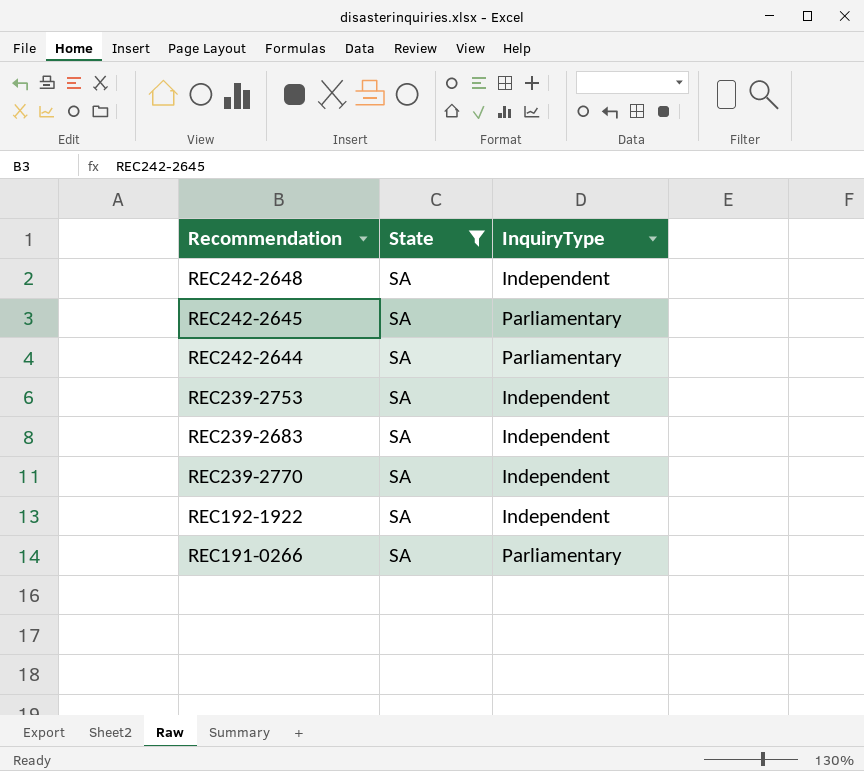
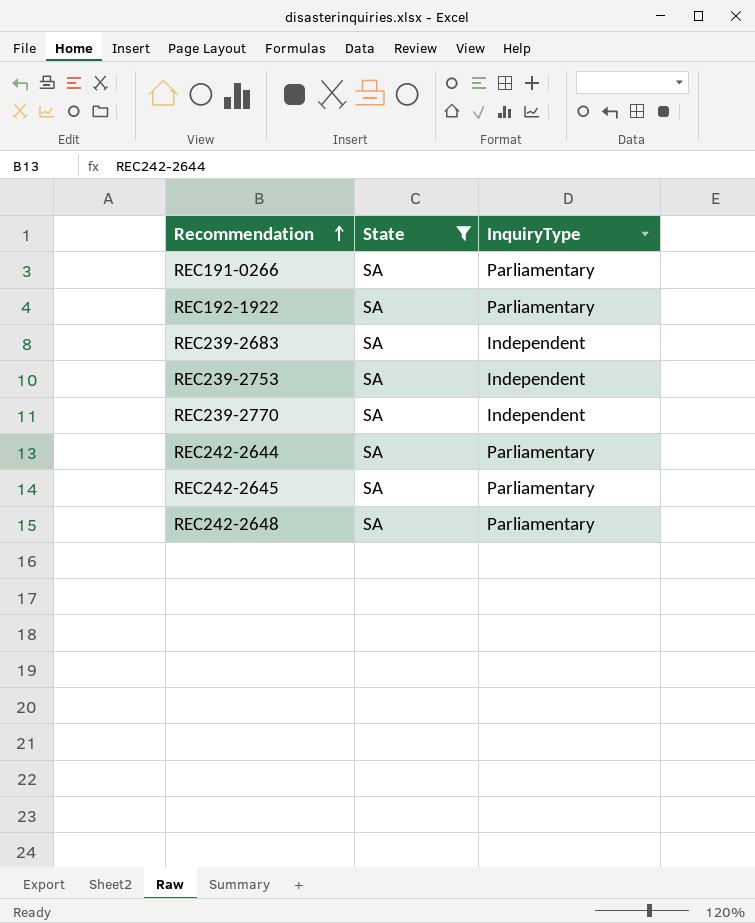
row order: none -> Recommendation ascending
REC192-1922 | InquiryType: Independent -> Parliamentary
REC242-2648 | InquiryType: Independent -> Parliamentary

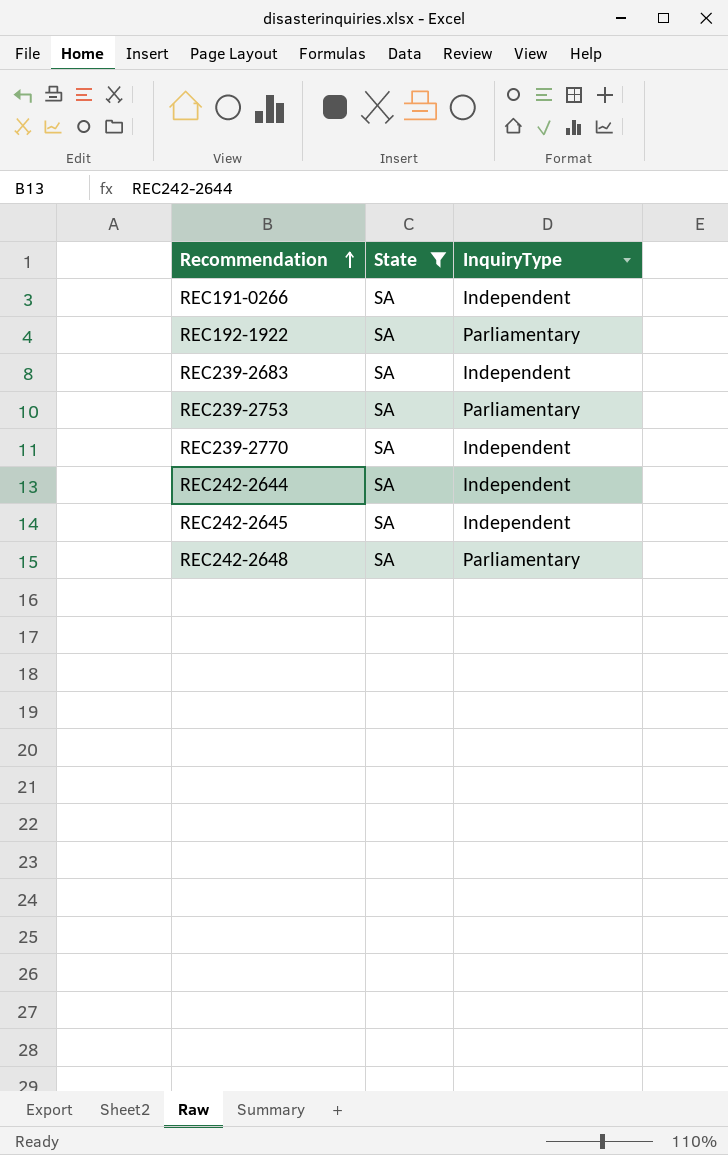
REC191-0266 | InquiryType: Parliamentary -> Independent
REC239-2753 | InquiryType: Independent -> Parliamentary
REC242-2644 | InquiryType: Parliamentary -> Independent
REC242-2645 | InquiryType: Parliamentary -> Independent

